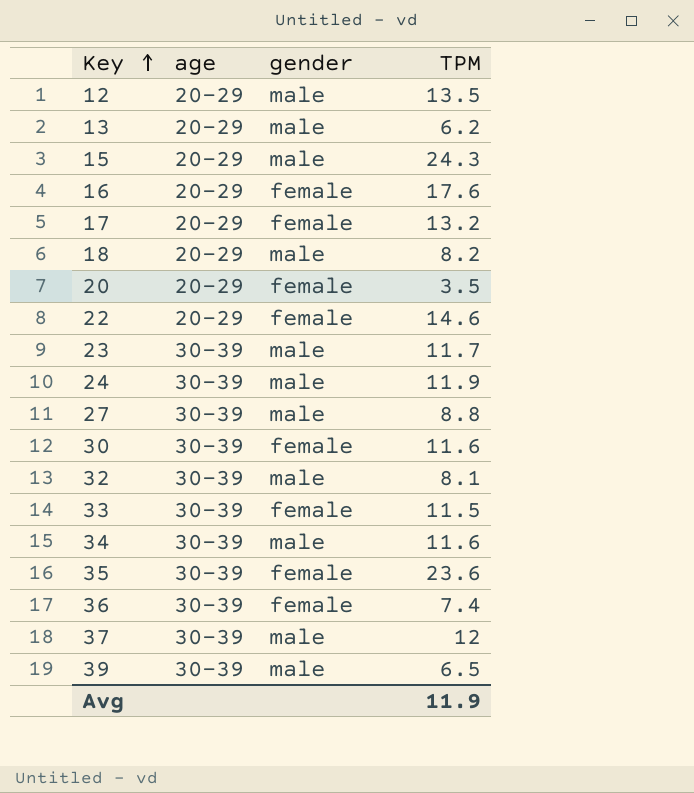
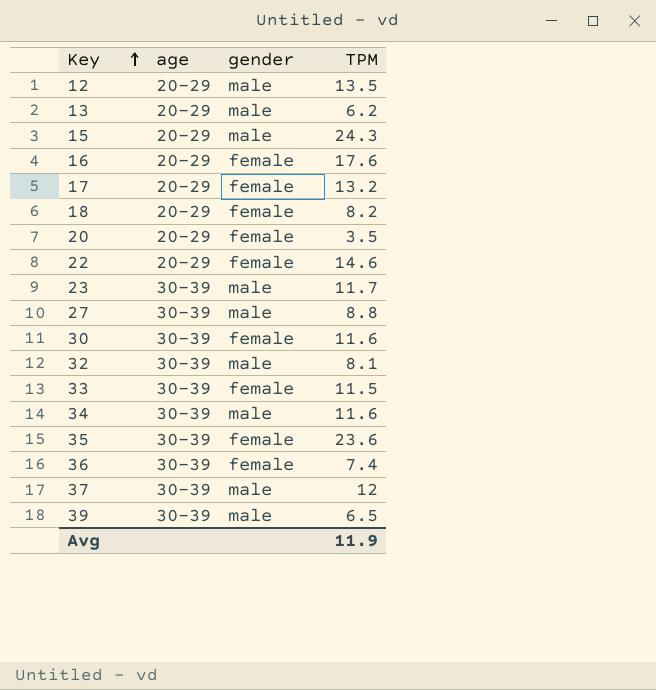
row 24: 30-39 | male | 11.9 -> none
18 | gender: male -> female

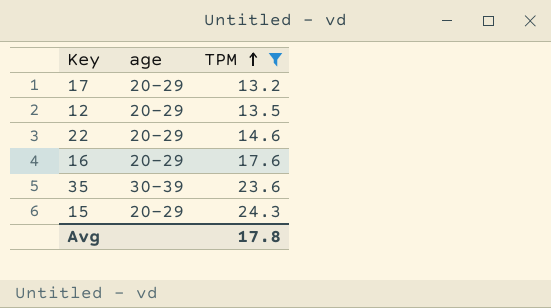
filter: none -> TPM >= 13.2
row order: Key ascending -> TPM ascending
column gender | position: 3 -> none
Avg | TPM: 11.9 -> 17.8

